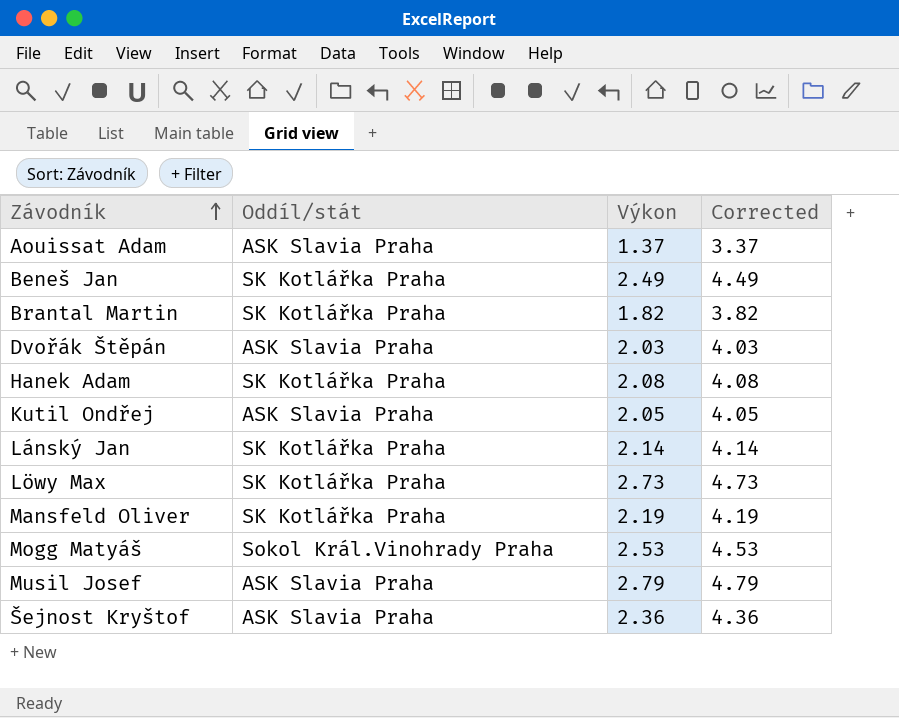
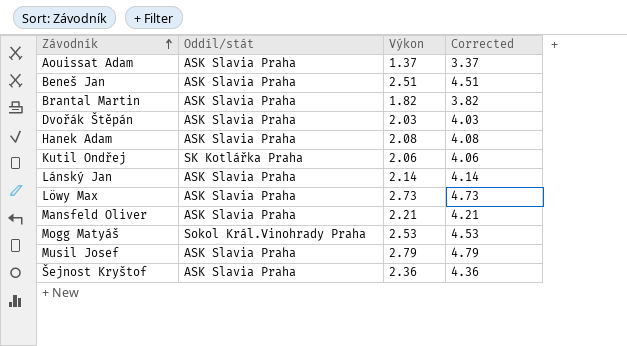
Beneš Jan | Oddíl/stát: SK Kotlářka Praha -> ASK Slavia Praha
Beneš Jan | Výkon: 2.49 -> 2.51
Beneš Jan | Corrected: 4.49 -> 4.51
Brantal Martin | Oddíl/stát: SK Kotlářka Praha -> ASK Slavia Praha
Hanek Adam | Oddíl/stát: SK Kotlářka Praha -> ASK Slavia Praha
Kutil Ondřej | Oddíl/stát: ASK Slavia Praha -> SK Kotlářka Praha
Kutil Ondřej | Výkon: 2.05 -> 2.06
Kutil Ondřej | Corrected: 4.05 -> 4.06
Lánský Jan | Oddíl/stát: SK Kotlářka Praha -> ASK Slavia Praha
Löwy Max | Oddíl/stát: SK Kotlářka Praha -> ASK Slavia Praha
Mansfeld Oliver | Oddíl/stát: SK Kotlářka Praha -> ASK Slavia Praha
Mansfeld Oliver | Výkon: 2.19 -> 2.21
Mansfeld Oliver | Corrected: 4.19 -> 4.21

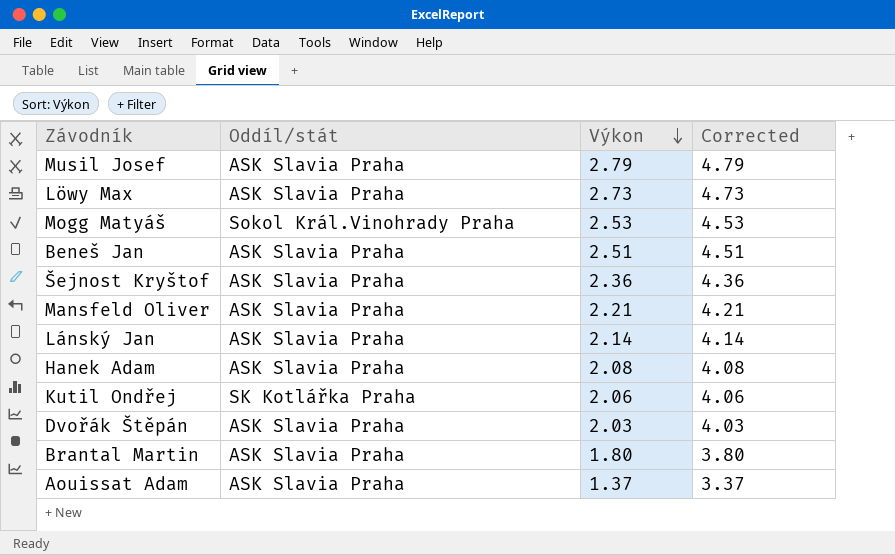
row order: Závodník ascending -> Výkon descending
Brantal Martin | Výkon: 1.82 -> 1.80
Brantal Martin | Corrected: 3.82 -> 3.80

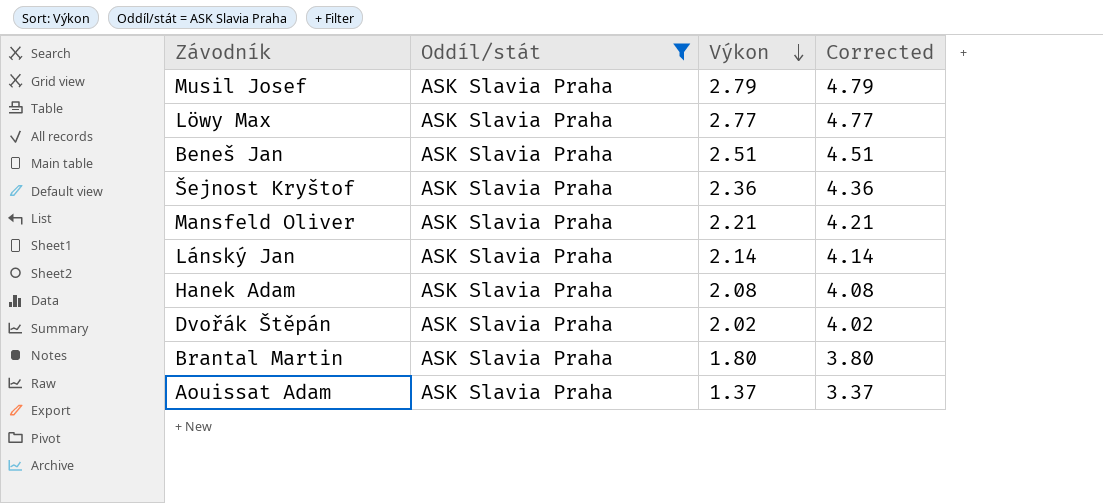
filter: none -> Oddíl/stát = ASK Slavia Praha
Löwy Max | Výkon: 2.73 -> 2.77
Löwy Max | Corrected: 4.73 -> 4.77
Dvořák Štěpán | Výkon: 2.03 -> 2.02
Dvořák Štěpán | Corrected: 4.03 -> 4.02

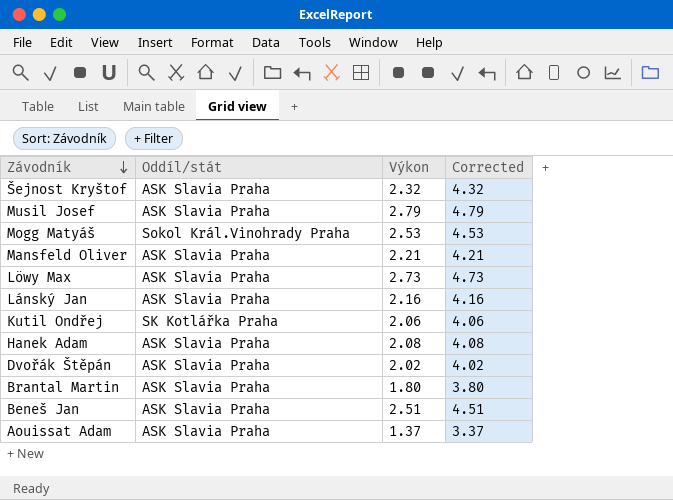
filter: Oddíl/stát = ASK Slavia Praha -> none
row order: Výkon descending -> Závodník descending
Šejnost Kryštof | Výkon: 2.36 -> 2.32
Šejnost Kryštof | Corrected: 4.36 -> 4.32
Löwy Max | Výkon: 2.77 -> 2.73
Löwy Max | Corrected: 4.77 -> 4.73
Lánský Jan | Výkon: 2.14 -> 2.16
Lánský Jan | Corrected: 4.14 -> 4.16

